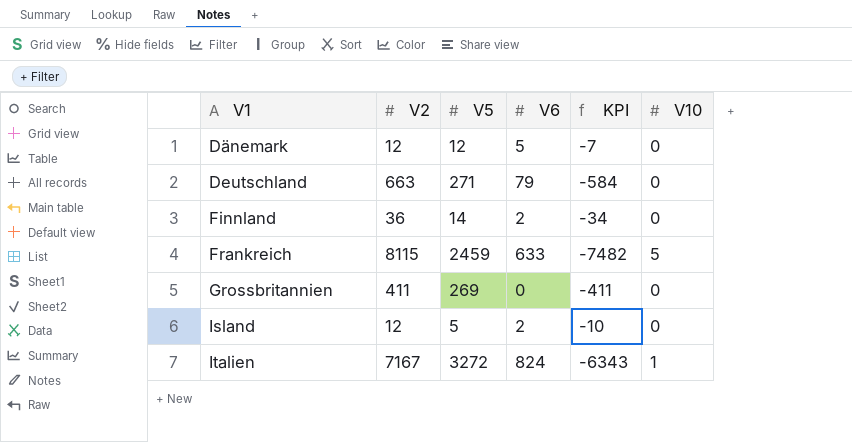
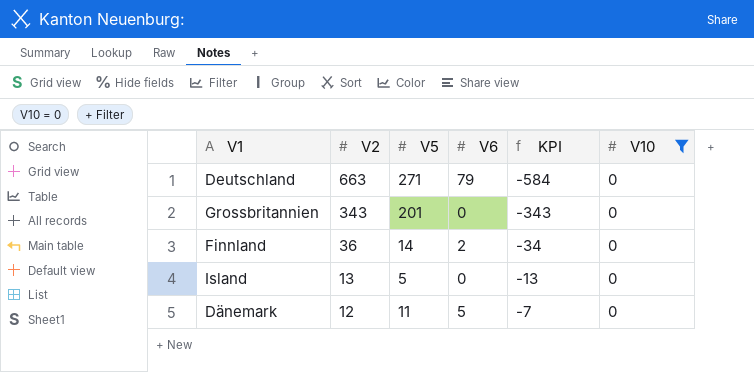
filter: none -> V10 = 0
row order: V1 ascending -> V2 descending
Grossbritannien | V2: 411 -> 343
Grossbritannien | V5: 269 -> 201
Grossbritannien | KPI: -411 -> -343
Island | V2: 12 -> 13
Island | V6: 2 -> 0
Island | KPI: -10 -> -13
Dänemark | V5: 12 -> 11

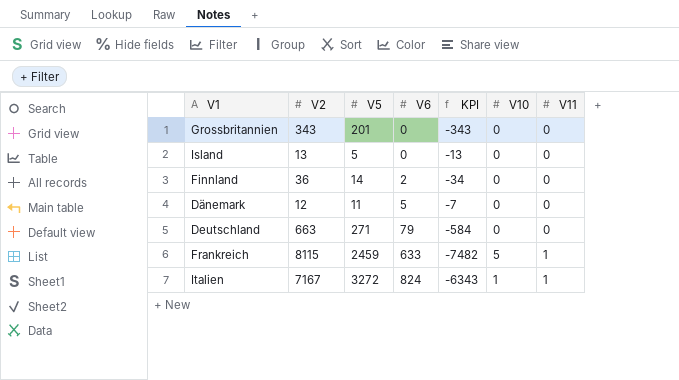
filter: V10 = 0 -> none
row order: V2 descending -> V6 ascending
column V11 | position: none -> 7

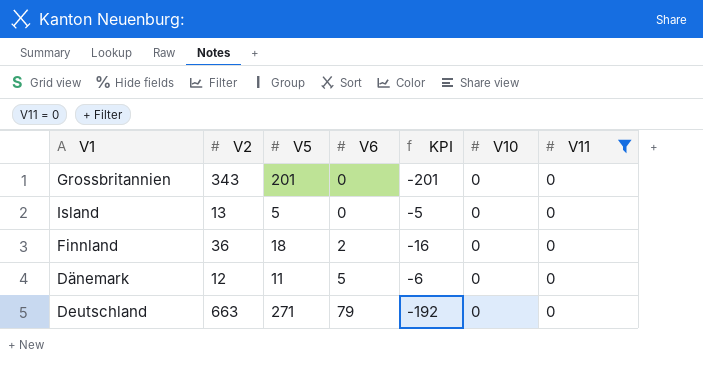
filter: none -> V11 = 0
column KPI | formula: [V6] - [V2] -> [V6] - [V5]
Finnland | V5: 14 -> 18

